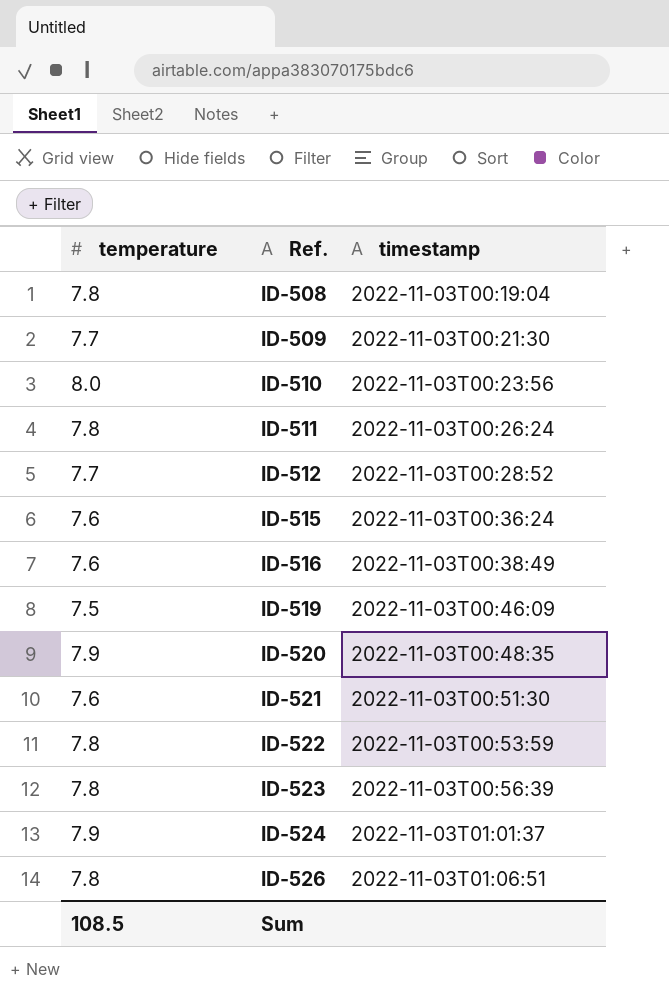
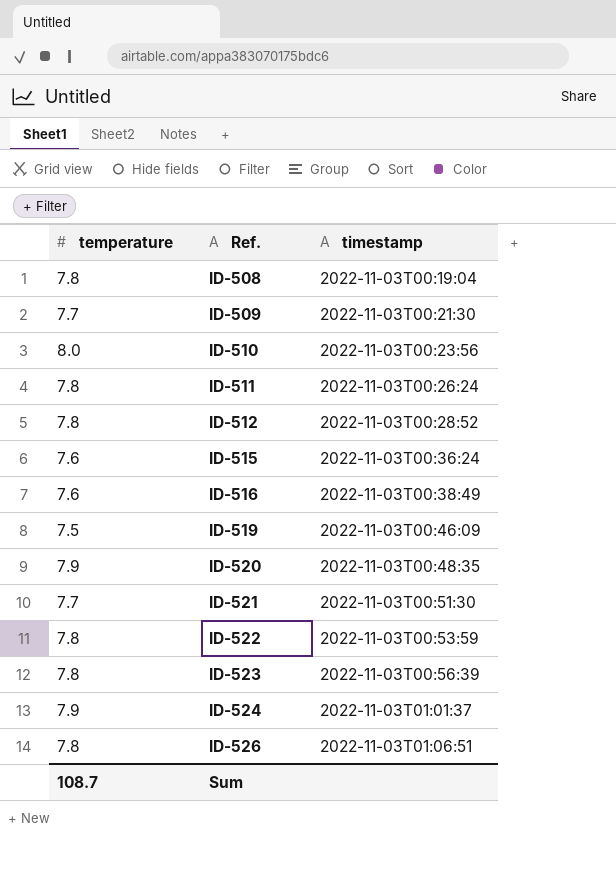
ID-512 | temperature: 7.7 -> 7.8
ID-521 | temperature: 7.6 -> 7.7
Sum | temperature: 108.5 -> 108.7

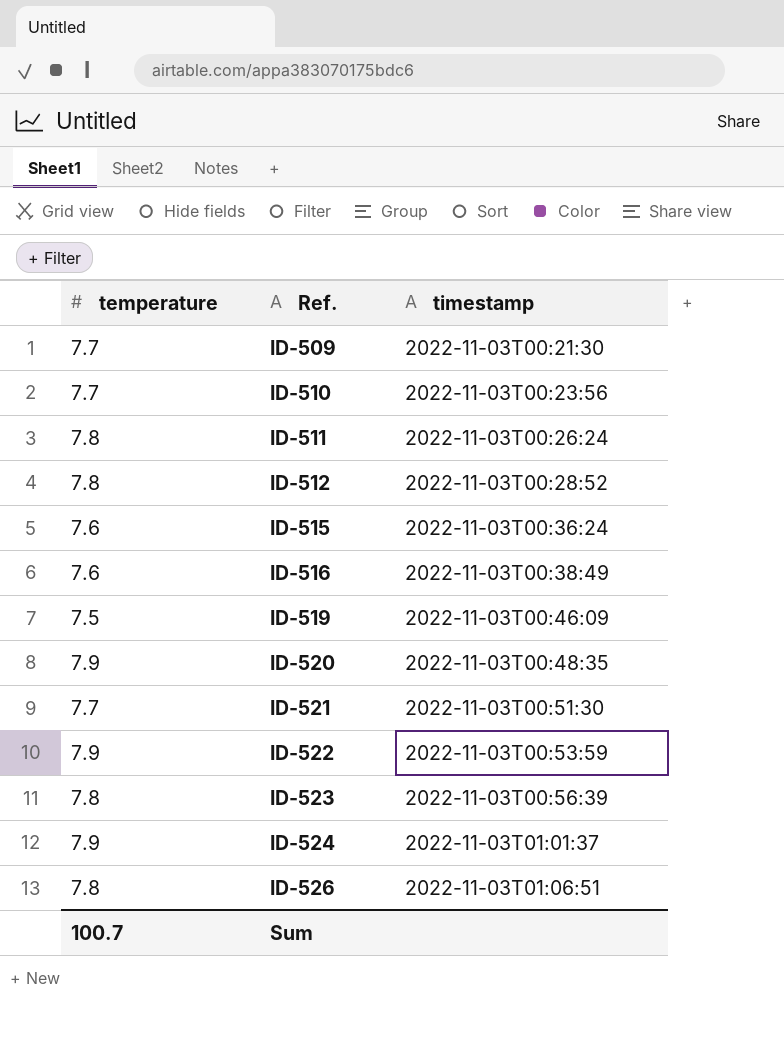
row ID-508: 7.8 | 2022-11-03T00:19:04 -> none
ID-510 | temperature: 8.0 -> 7.7
ID-522 | temperature: 7.8 -> 7.9
Sum | temperature: 108.7 -> 100.7

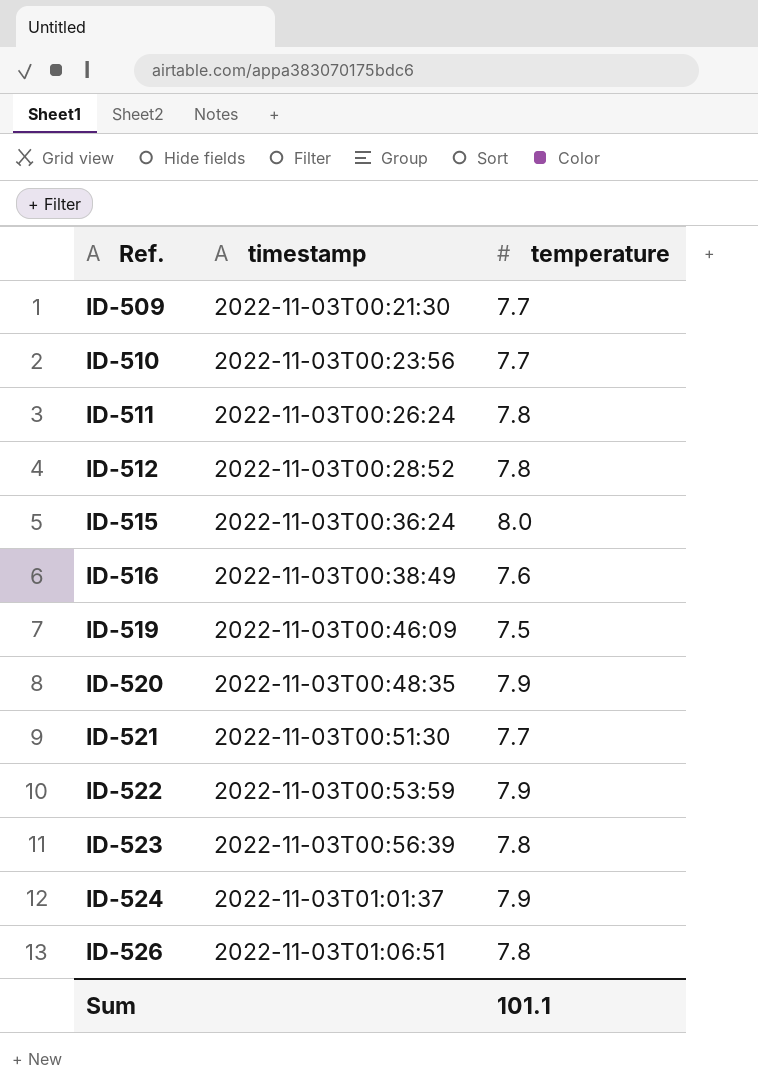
column temperature | position: 1 -> 3
ID-515 | temperature: 7.6 -> 8.0
Sum | temperature: 100.7 -> 101.1

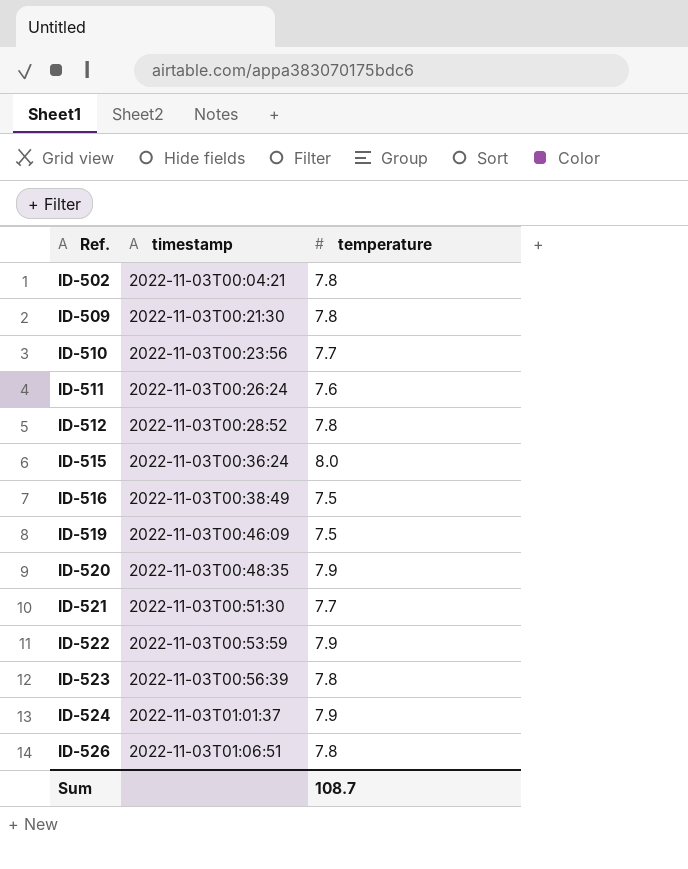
row ID-502: none -> 2022-11-03T00:04:21 | 7.8
ID-509 | temperature: 7.7 -> 7.8
ID-511 | temperature: 7.8 -> 7.6
ID-516 | temperature: 7.6 -> 7.5
Sum | temperature: 101.1 -> 108.7

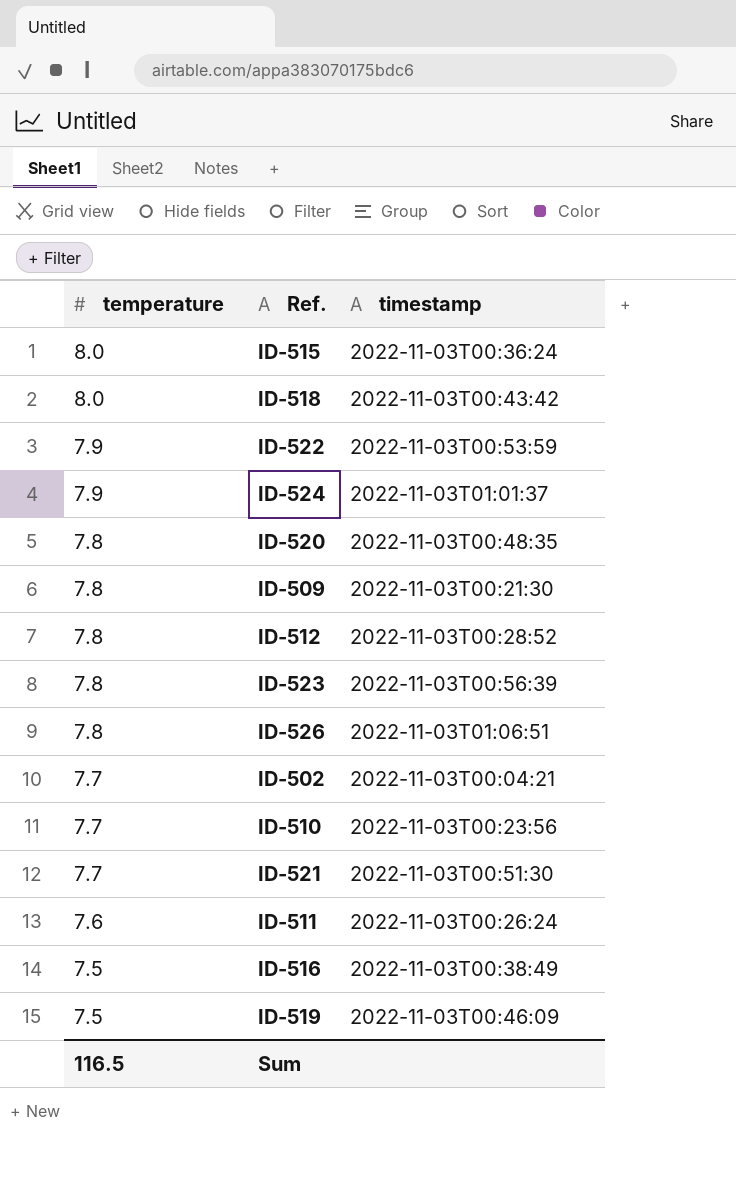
row order: Ref. ascending -> temperature descending
column temperature | position: 3 -> 1
row ID-518: none -> 8.0 | 2022-11-03T00:43:42
ID-520 | temperature: 7.9 -> 7.8
ID-502 | temperature: 7.8 -> 7.7
Sum | temperature: 108.7 -> 116.5

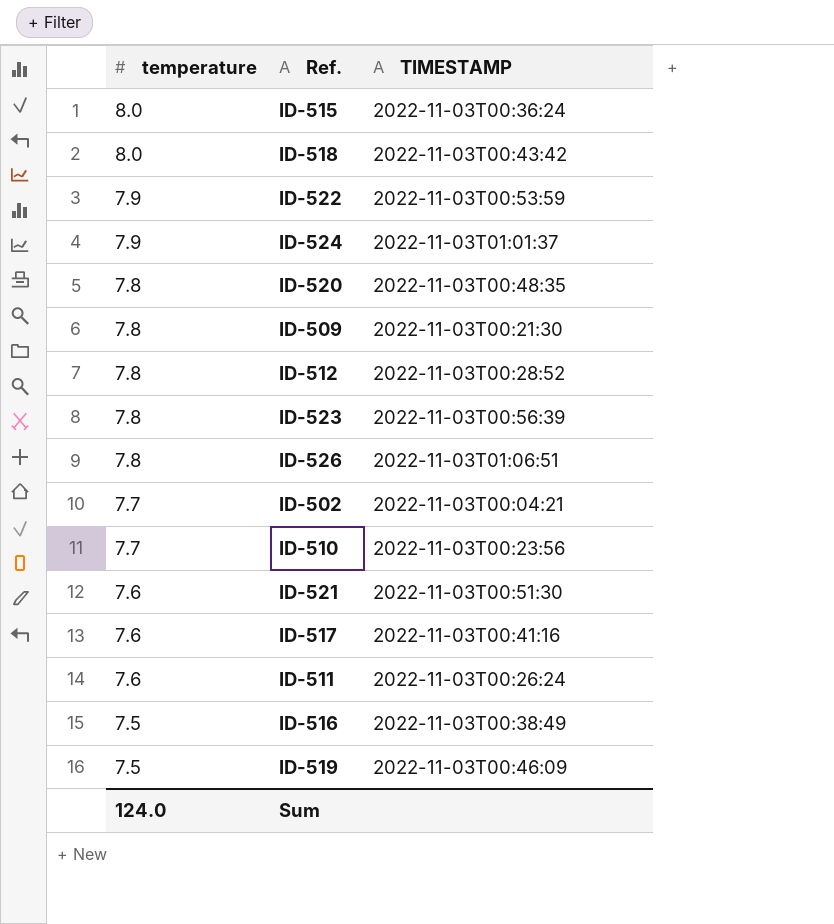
column name: timestamp -> TIMESTAMP
ID-521 | temperature: 7.7 -> 7.6
row ID-517: none -> 7.6 | 2022-11-03T00:41:16
Sum | temperature: 116.5 -> 124.0

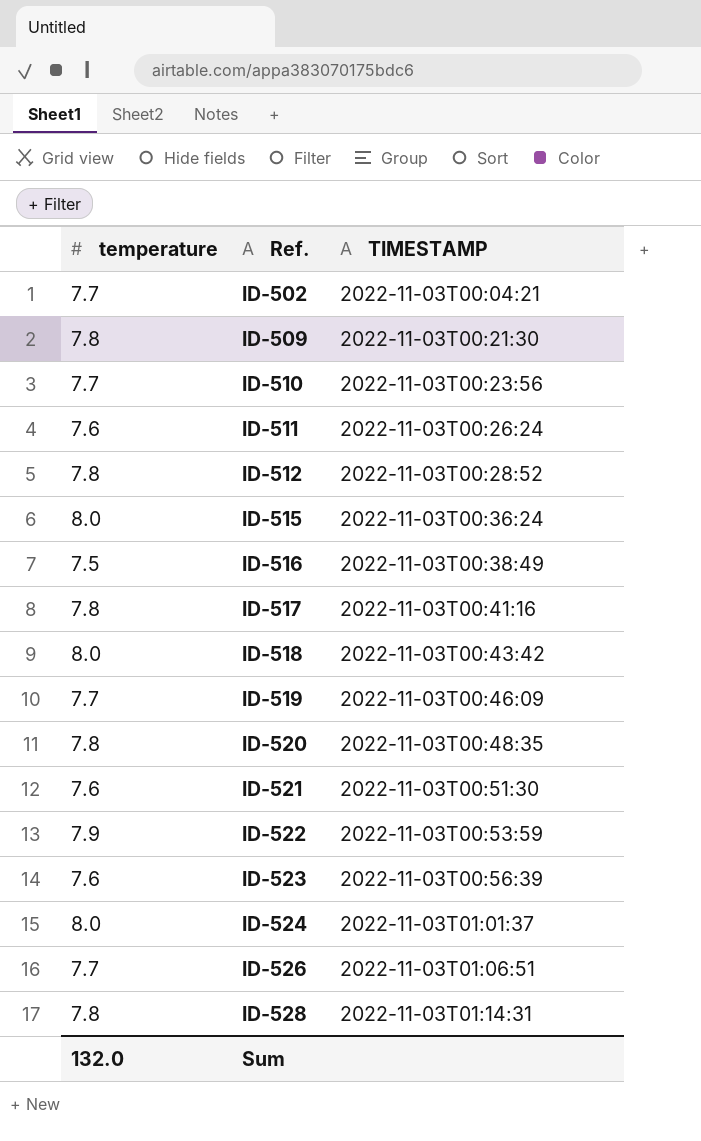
row order: temperature descending -> Ref. ascending
ID-517 | temperature: 7.6 -> 7.8
ID-519 | temperature: 7.5 -> 7.7
ID-523 | temperature: 7.8 -> 7.6
ID-524 | temperature: 7.9 -> 8.0
ID-526 | temperature: 7.8 -> 7.7
row ID-528: none -> 7.8 | 2022-11-03T01:14:31
Sum | temperature: 124.0 -> 132.0

